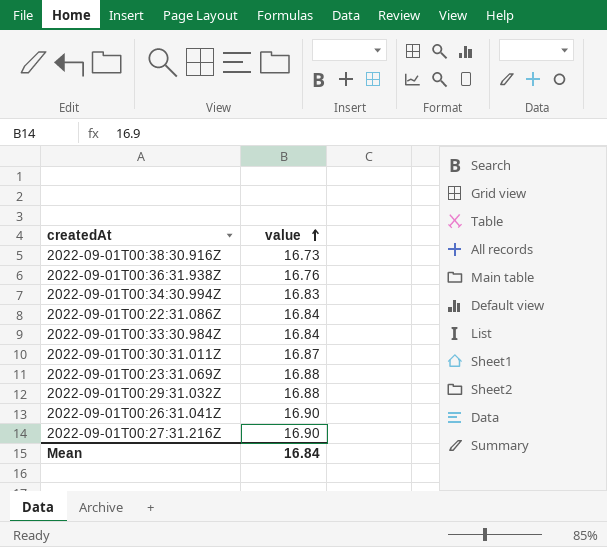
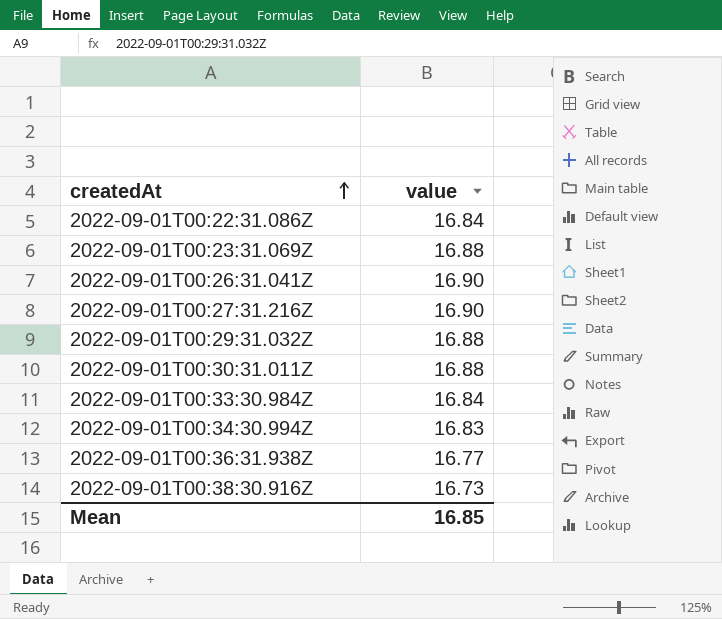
row order: value ascending -> createdAt ascending
2022-09-01T00:30:31.011Z | value: 16.87 -> 16.88
2022-09-01T00:36:31.938Z | value: 16.76 -> 16.77
Mean | value: 16.84 -> 16.85

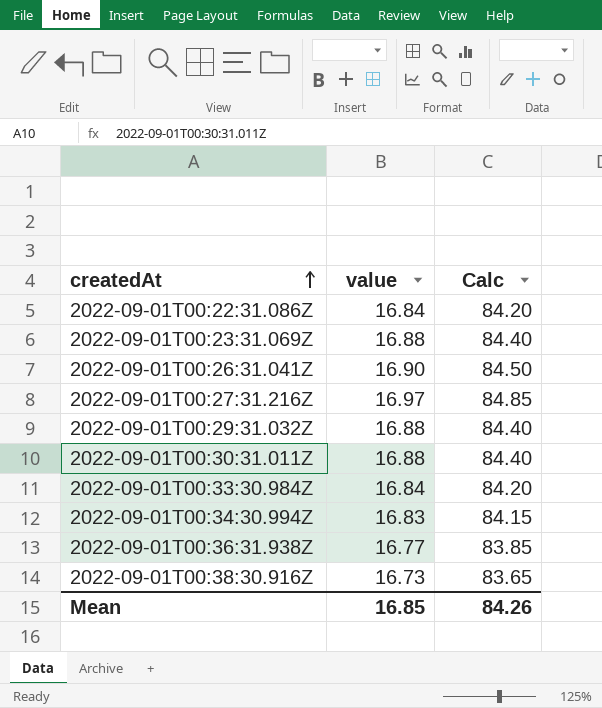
column Calc | formula: none -> [value] * 5
2022-09-01T00:27:31.216Z | value: 16.90 -> 16.97

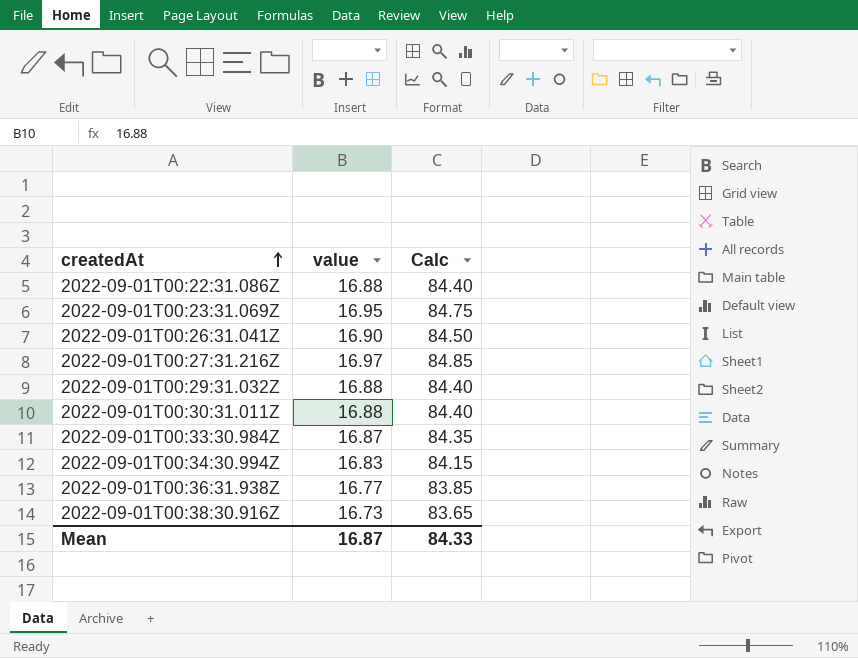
2022-09-01T00:22:31.086Z | value: 16.84 -> 16.88
2022-09-01T00:22:31.086Z | Calc: 84.20 -> 84.40
2022-09-01T00:23:31.069Z | value: 16.88 -> 16.95
2022-09-01T00:23:31.069Z | Calc: 84.40 -> 84.75
2022-09-01T00:33:30.984Z | value: 16.84 -> 16.87
2022-09-01T00:33:30.984Z | Calc: 84.20 -> 84.35
Mean | value: 16.85 -> 16.87
Mean | Calc: 84.26 -> 84.33

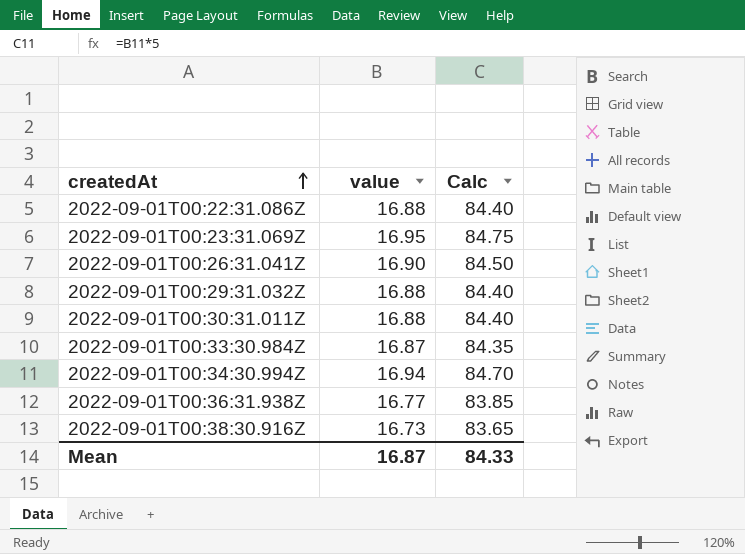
row 2022-09-01T00:27:31.216Z: 16.97 | 84.85 -> none
2022-09-01T00:34:30.994Z | value: 16.83 -> 16.94
2022-09-01T00:34:30.994Z | Calc: 84.15 -> 84.70

